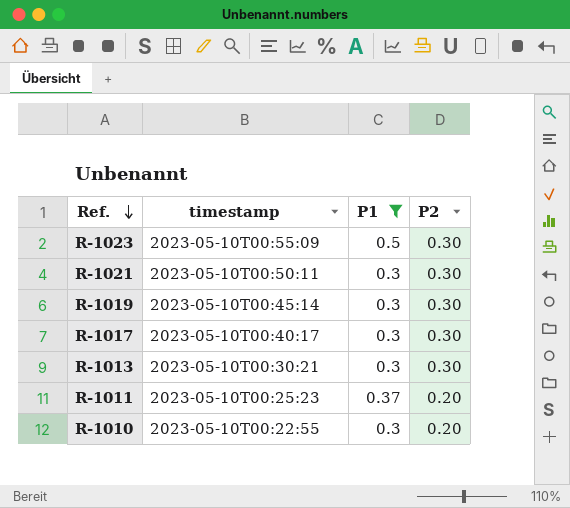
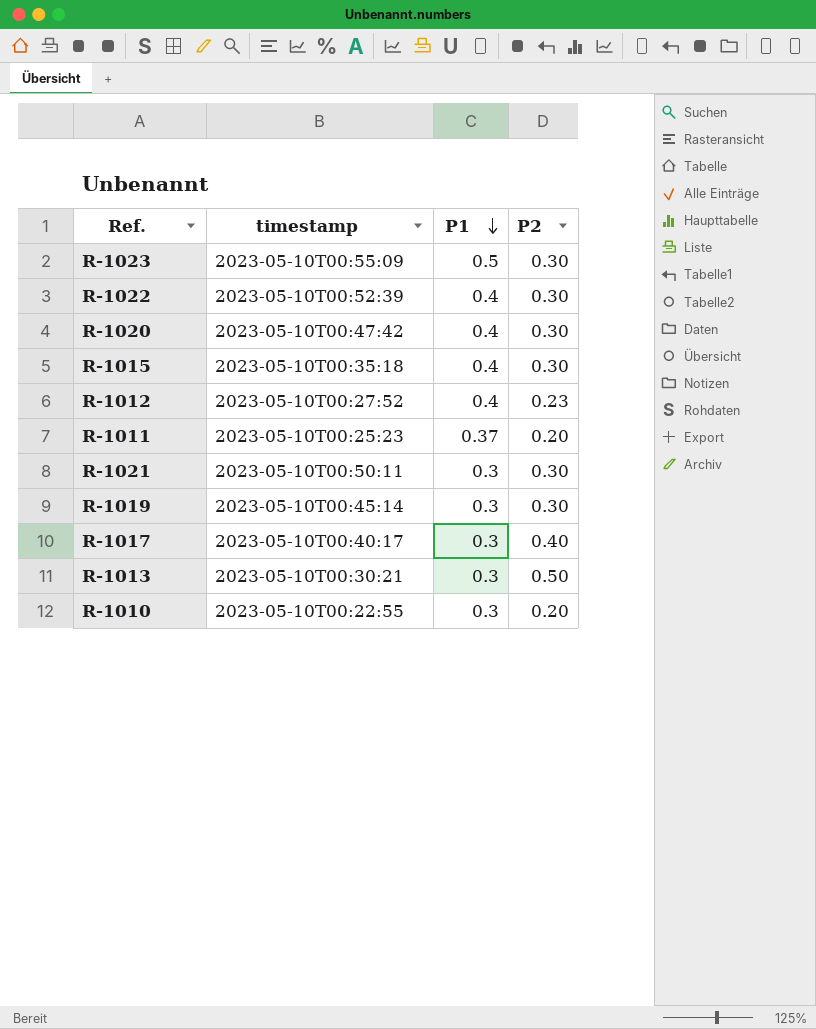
filter: P1 != 0.4 -> none
row order: Ref. descending -> P1 descending
R-1017 | P2: 0.30 -> 0.40
R-1013 | P2: 0.30 -> 0.50

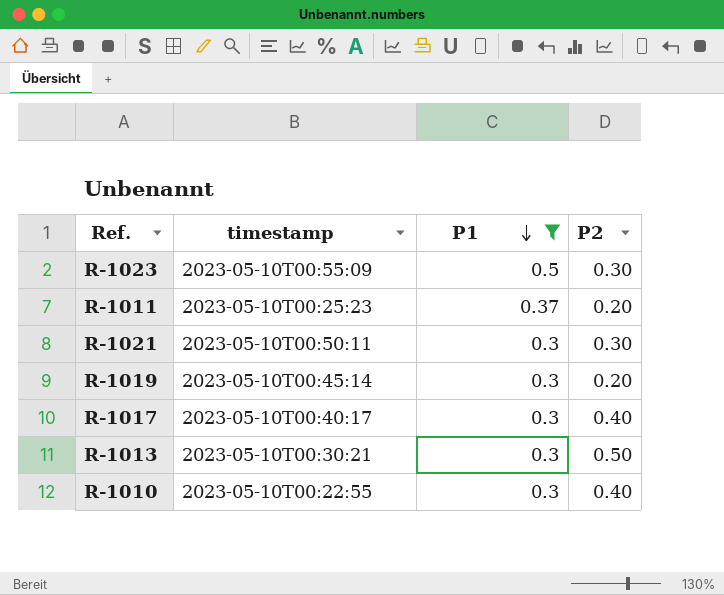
filter: none -> P1 != 0.4
R-1019 | P2: 0.30 -> 0.20
R-1010 | P2: 0.20 -> 0.40

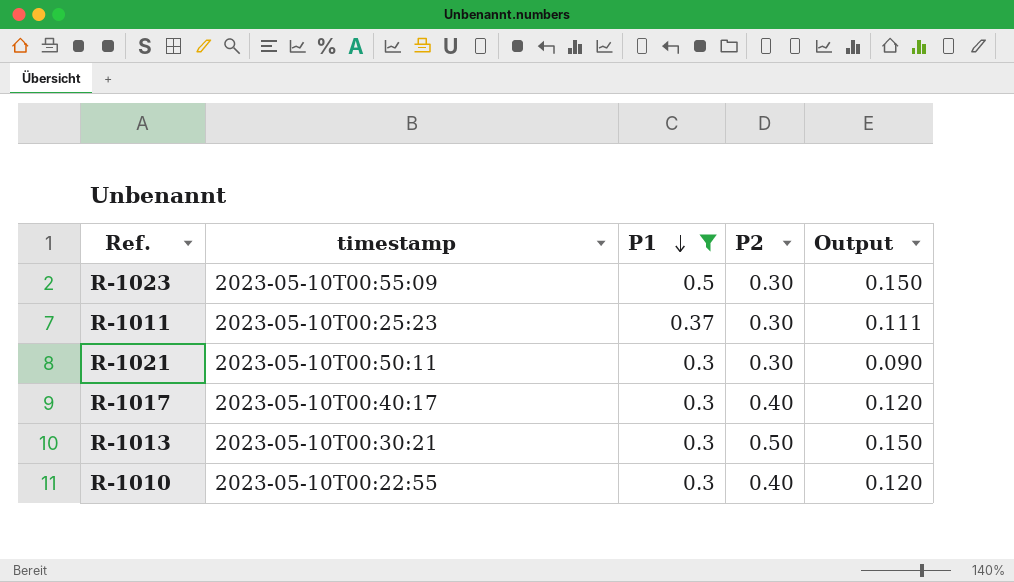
column Output | formula: none -> [P1] * [P2]
row R-1019: 2023-05-10T00:45:14 | 0.3 | 0.20 -> none
R-1011 | P2: 0.20 -> 0.30

